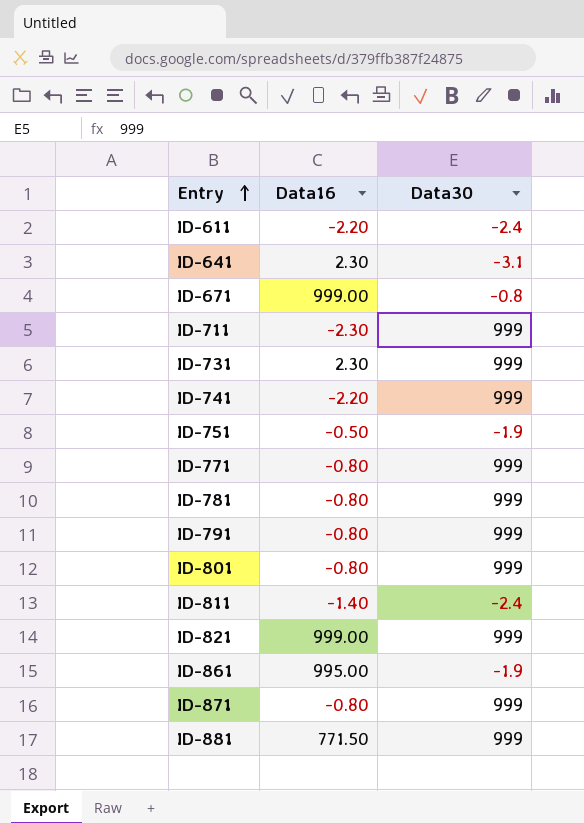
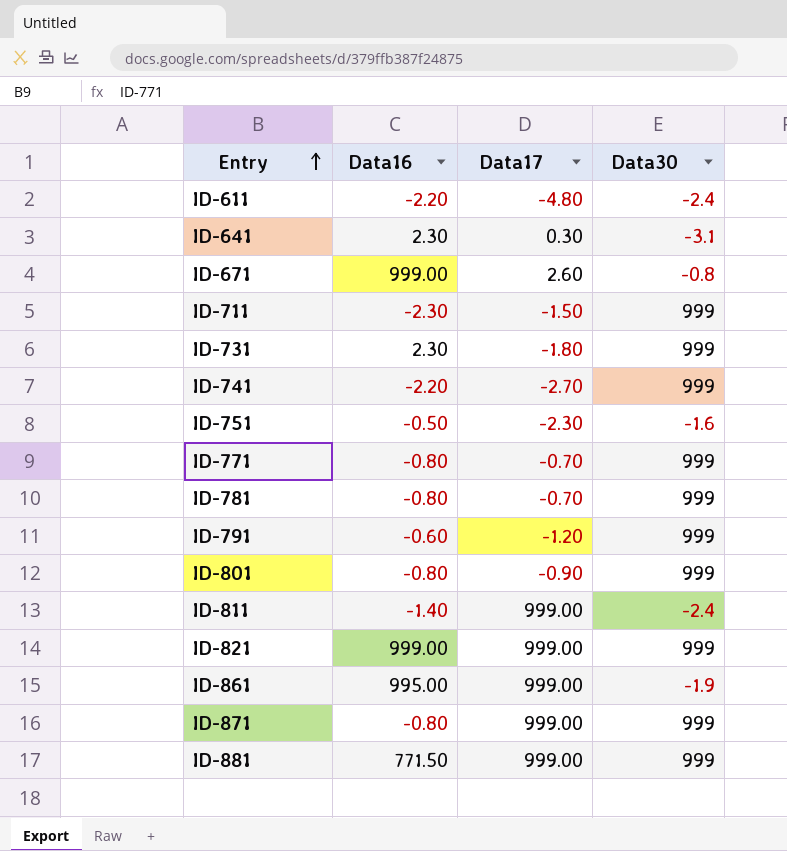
column Data17 | position: none -> 3
ID-751 | Data30: -1.9 -> -1.6
ID-791 | Data16: -0.80 -> -0.60

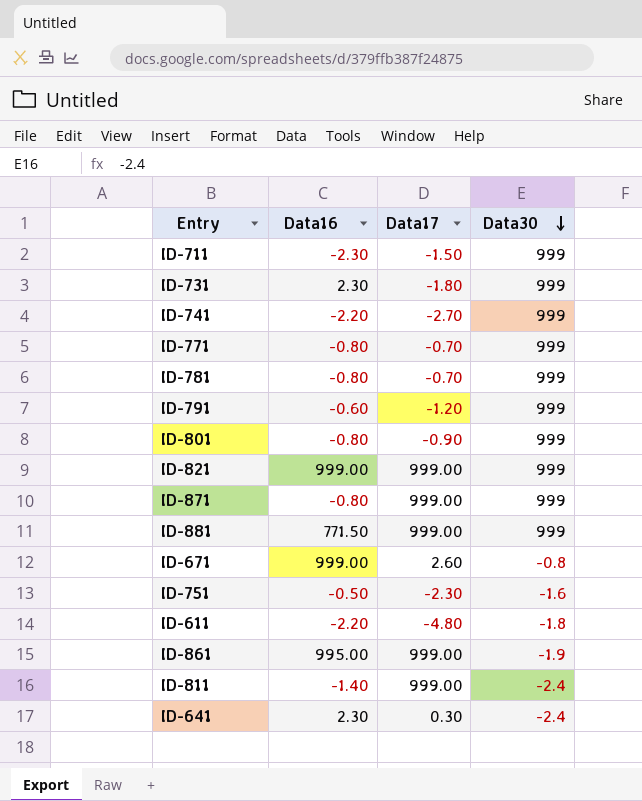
row order: Entry ascending -> Data30 descending
ID-611 | Data30: -2.4 -> -1.8
ID-641 | Data30: -3.1 -> -2.4

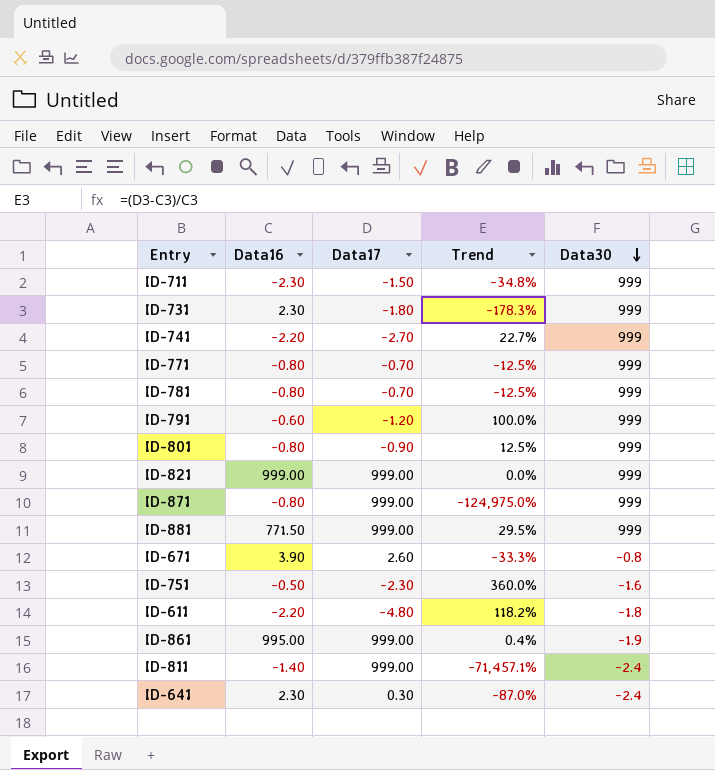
column Trend | formula: none -> ([Data17] - [Data16]) / [Data16]
ID-671 | Data16: 999.00 -> 3.90

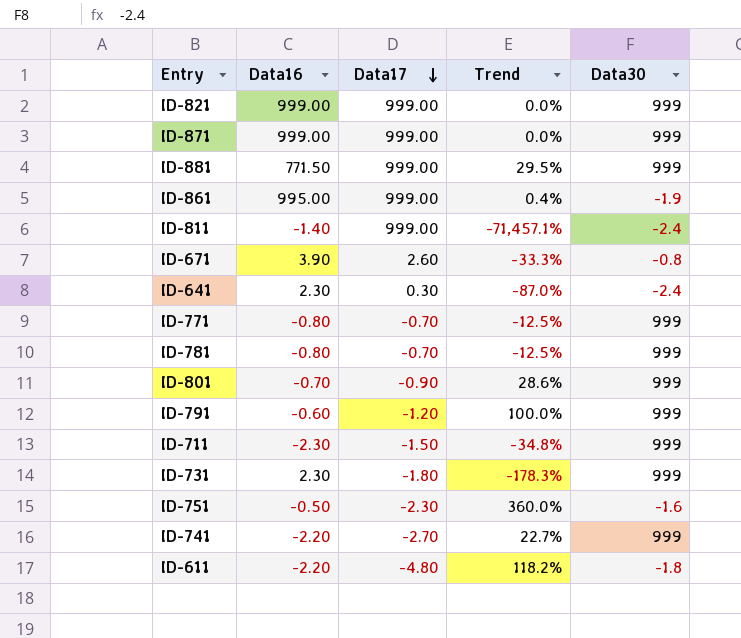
row order: Data30 descending -> Data17 descending
ID-871 | Data16: -0.80 -> 999.00
ID-871 | Trend: -124,975.0% -> 0.0%
ID-801 | Data16: -0.80 -> -0.70
ID-801 | Trend: 12.5% -> 28.6%

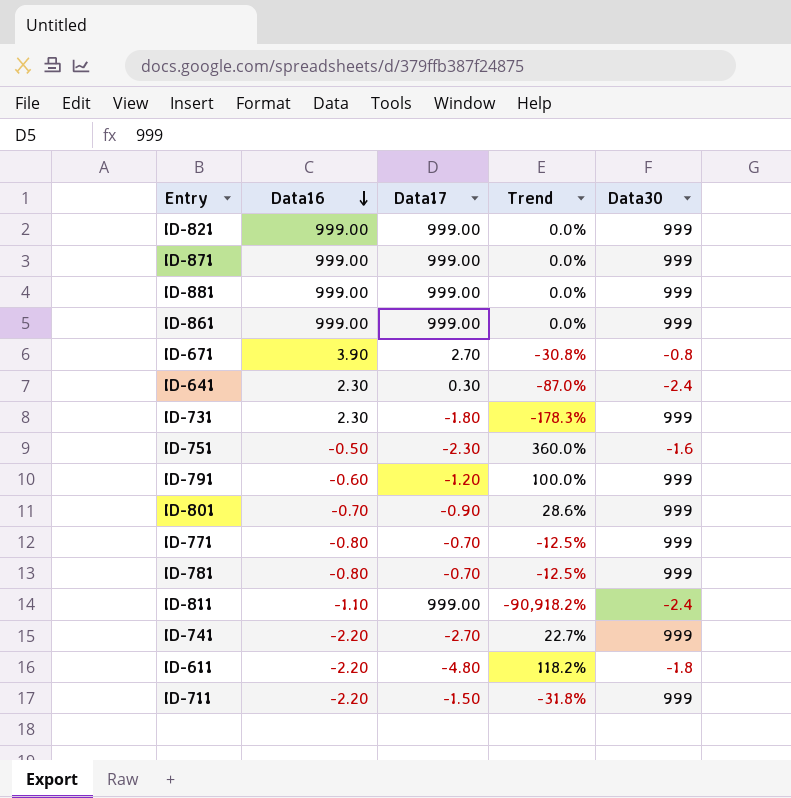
row order: Data17 descending -> Data16 descending
ID-881 | Data16: 771.50 -> 999.00
ID-881 | Trend: 29.5% -> 0.0%
ID-861 | Data16: 995.00 -> 999.00
ID-861 | Trend: 0.4% -> 0.0%
ID-861 | Data30: -1.9 -> 999
ID-671 | Data17: 2.60 -> 2.70
ID-671 | Trend: -33.3% -> -30.8%
ID-811 | Data16: -1.40 -> -1.10
ID-811 | Trend: -71,457.1% -> -90,918.2%
ID-711 | Data16: -2.30 -> -2.20
ID-711 | Trend: -34.8% -> -31.8%

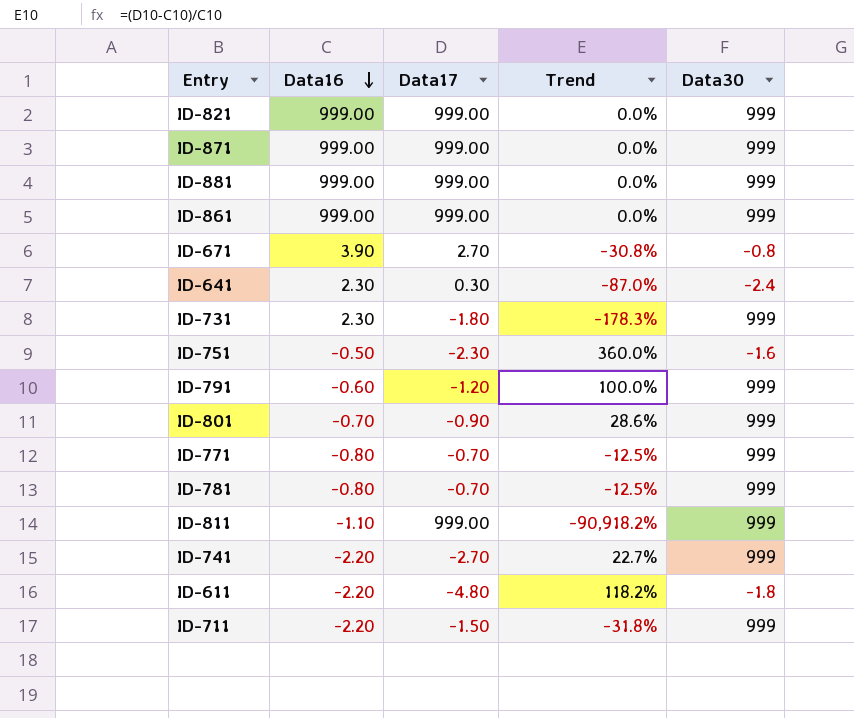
ID-811 | Data30: -2.4 -> 999

